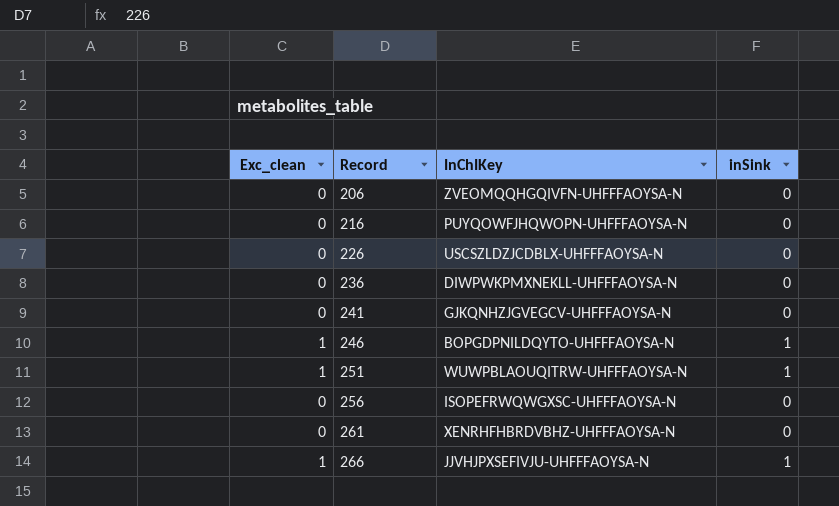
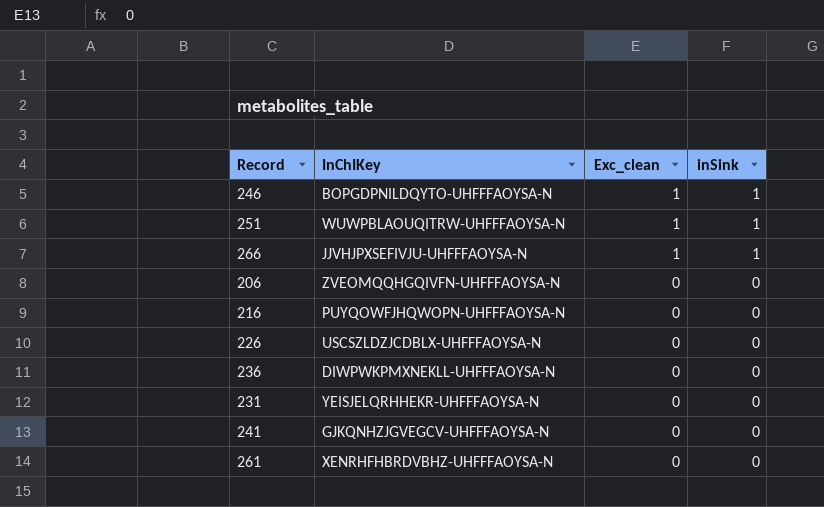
row order: Record ascending -> Exc_clean descending
column Exc_clean | position: 1 -> 3
row 256: 0 | ISOPEFRWQWGXSC-UHFFFAOYSA-N | 0 -> none
row 231: none -> YEISJELQRHHEKR-UHFFFAOYSA-N | 0 | 0

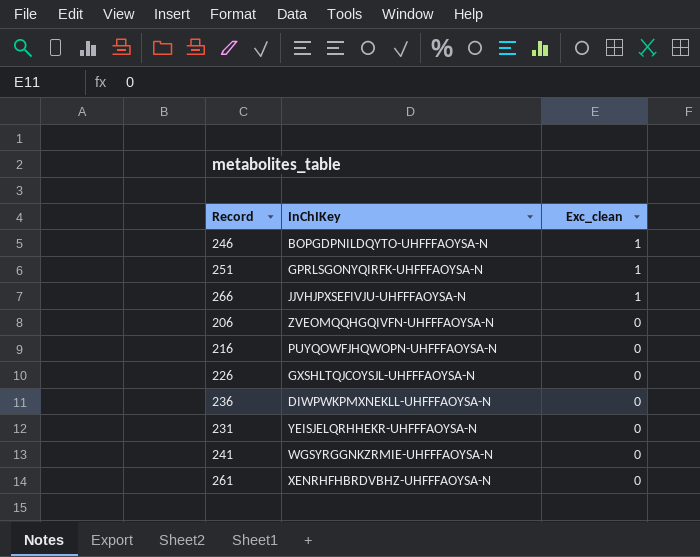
column inSink | position: 4 -> none
251 | InChIKey: WUWPBLAOUQITRW-UHFFFAOYSA-N -> GPRLSGONYQIRFK-UHFFFAOYSA-N
226 | InChIKey: USCSZLDZJCDBLX-UHFFFAOYSA-N -> GXSHLTQJCOYSJL-UHFFFAOYSA-N
241 | InChIKey: GJKQNHZJGVEGCV-UHFFFAOYSA-N -> WGSYRGGNKZRMIE-UHFFFAOYSA-N

